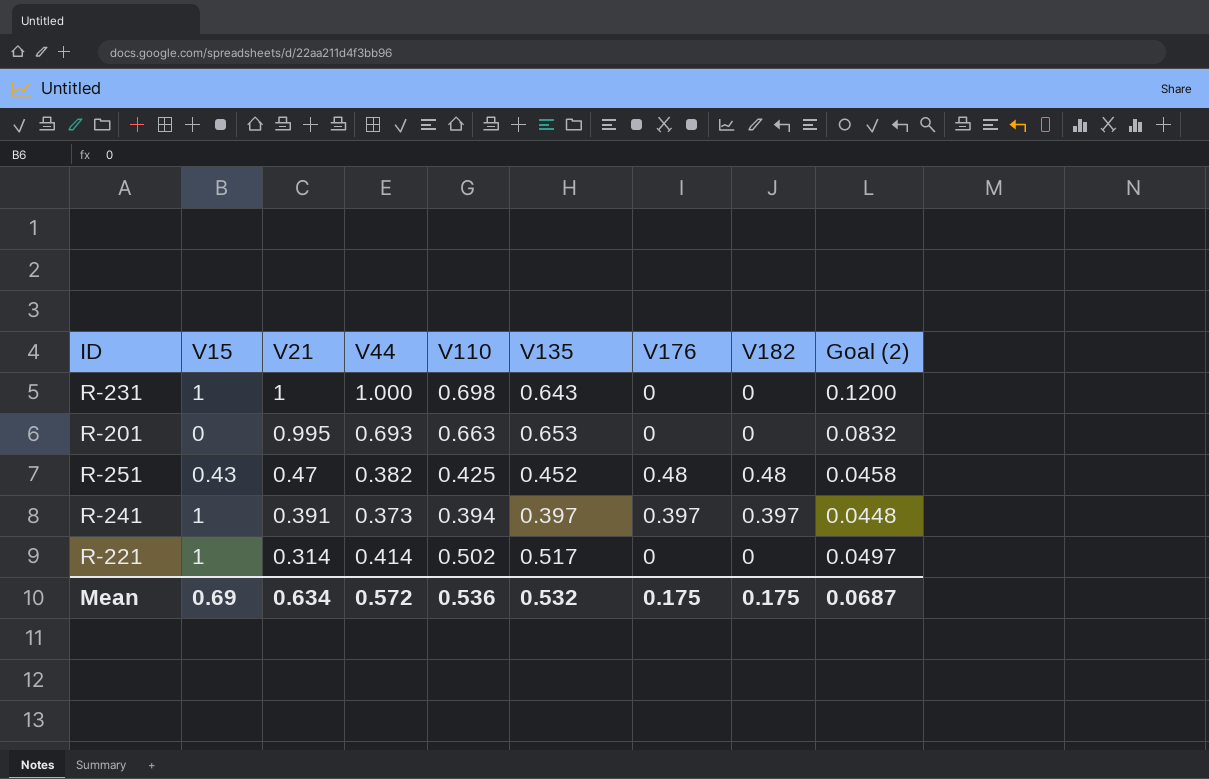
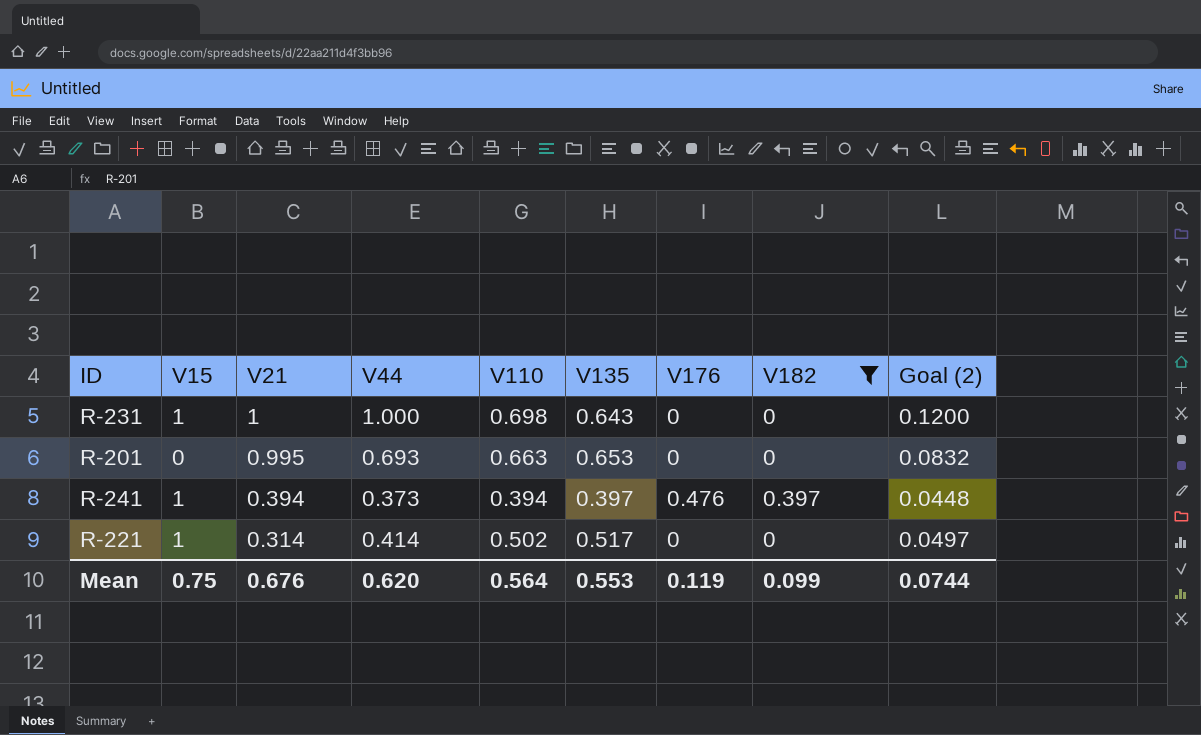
filter: none -> V182 != 0.48
R-241 | V21: 0.391 -> 0.394
R-241 | V176: 0.397 -> 0.476
Mean | V15: 0.69 -> 0.75
Mean | V21: 0.634 -> 0.676
Mean | V44: 0.572 -> 0.620
Mean | V110: 0.536 -> 0.564
Mean | V135: 0.532 -> 0.553
Mean | V176: 0.175 -> 0.119
Mean | V182: 0.175 -> 0.099
Mean | Goal (2): 0.0687 -> 0.0744

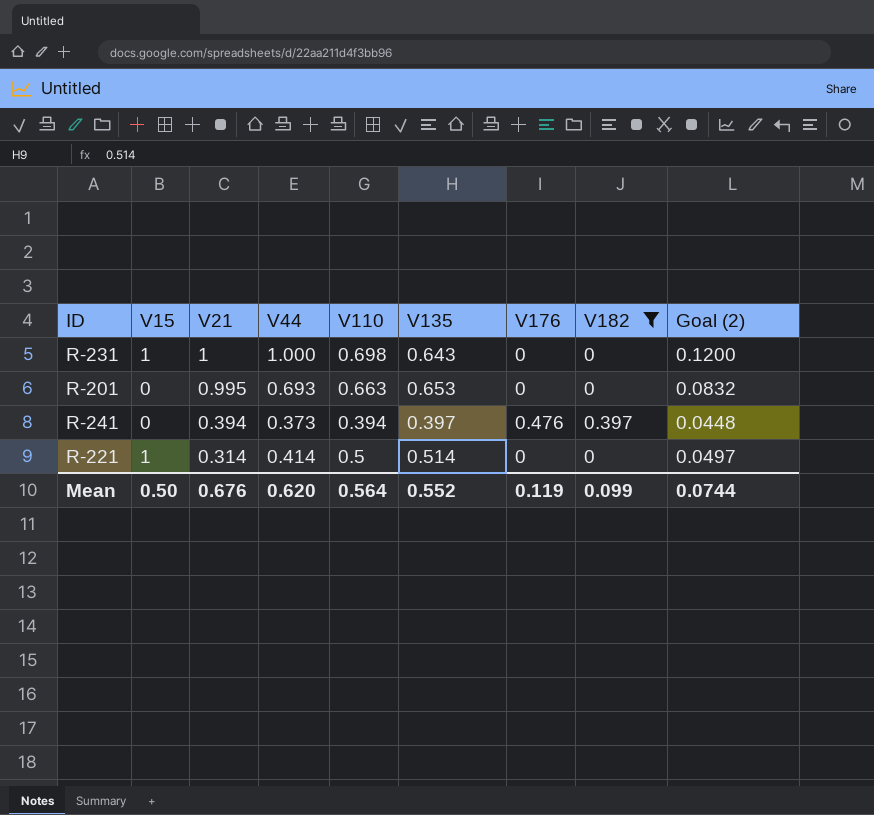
R-241 | V15: 1 -> 0
R-221 | V110: 0.502 -> 0.5
R-221 | V135: 0.517 -> 0.514
Mean | V15: 0.75 -> 0.50
Mean | V135: 0.553 -> 0.552

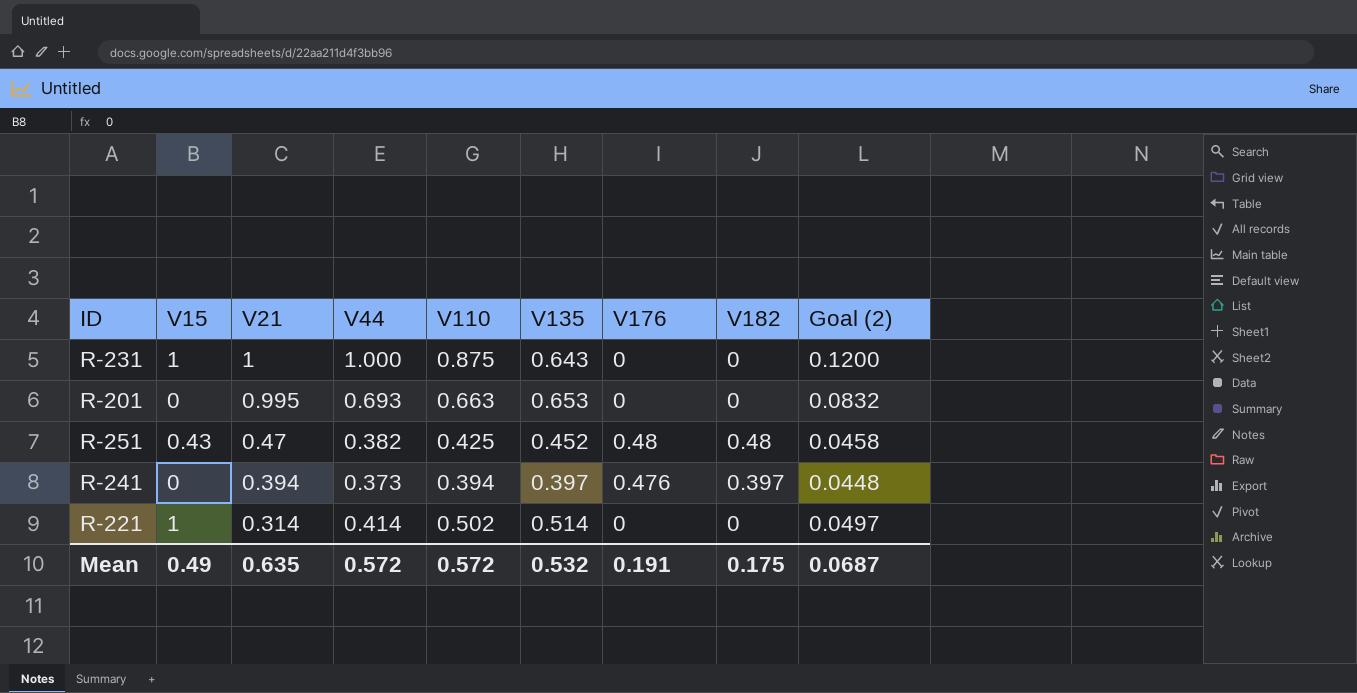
filter: V182 != 0.48 -> none
R-231 | V110: 0.698 -> 0.875
R-221 | V110: 0.5 -> 0.502
Mean | V15: 0.50 -> 0.49
Mean | V21: 0.676 -> 0.635
Mean | V44: 0.620 -> 0.572
Mean | V110: 0.564 -> 0.572
Mean | V135: 0.552 -> 0.532
Mean | V176: 0.119 -> 0.191
Mean | V182: 0.099 -> 0.175
Mean | Goal (2): 0.0744 -> 0.0687

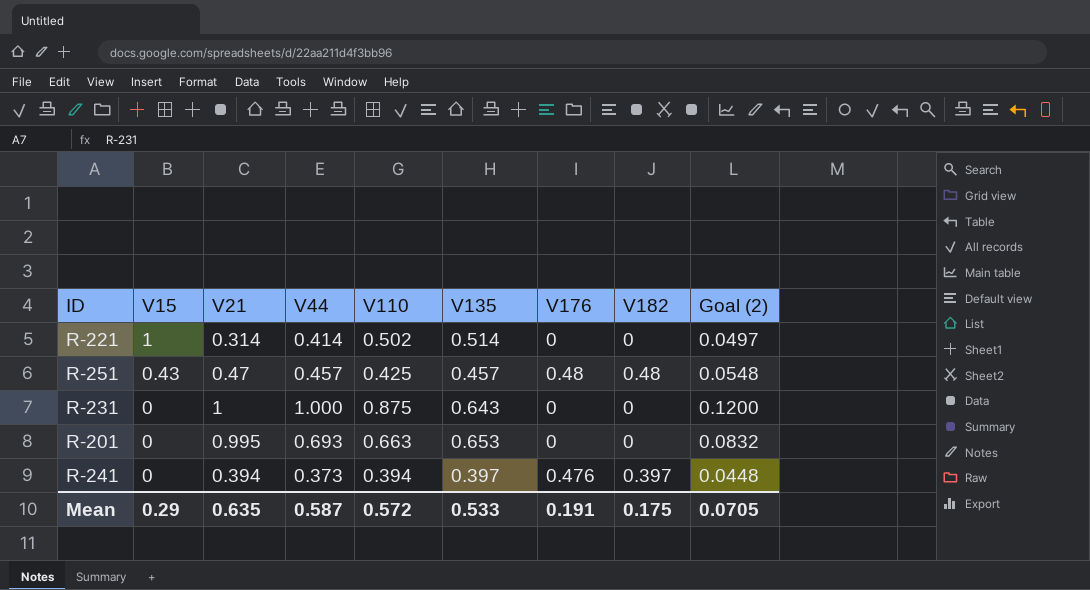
row order: V21 descending -> V15 descending
R-251 | V44: 0.382 -> 0.457
R-251 | V135: 0.452 -> 0.457
R-251 | Goal (2): 0.0458 -> 0.0548
R-231 | V15: 1 -> 0
Mean | V15: 0.49 -> 0.29
Mean | V44: 0.572 -> 0.587
Mean | V135: 0.532 -> 0.533
Mean | Goal (2): 0.0687 -> 0.0705

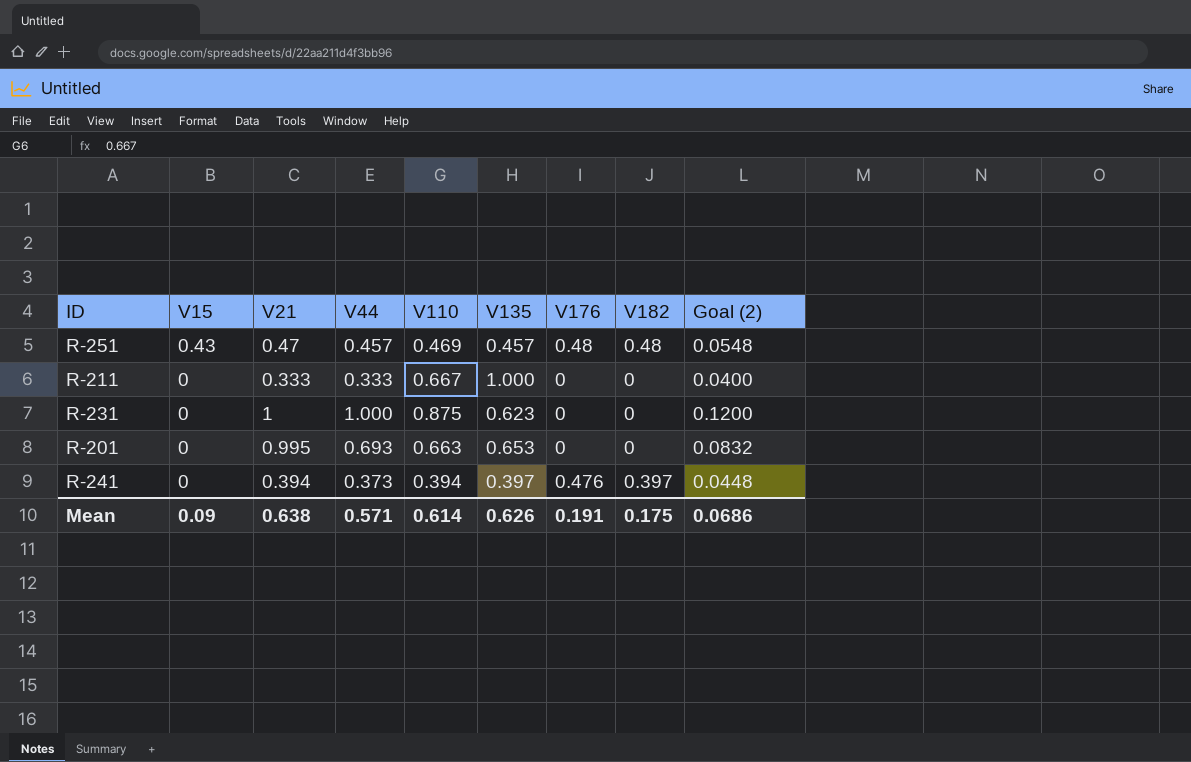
row R-221: 1 | 0.314 | 0.414 | 0.502 | 0.514 | 0 | 0 | 0.0497 -> none
R-251 | V110: 0.425 -> 0.469
row R-211: none -> 0 | 0.333 | 0.333 | 0.667 | 1.000 | 0 | 0 | 0.0400
R-231 | V135: 0.643 -> 0.623
Mean | V15: 0.29 -> 0.09
Mean | V21: 0.635 -> 0.638
Mean | V44: 0.587 -> 0.571
Mean | V110: 0.572 -> 0.614
Mean | V135: 0.533 -> 0.626
Mean | Goal (2): 0.0705 -> 0.0686

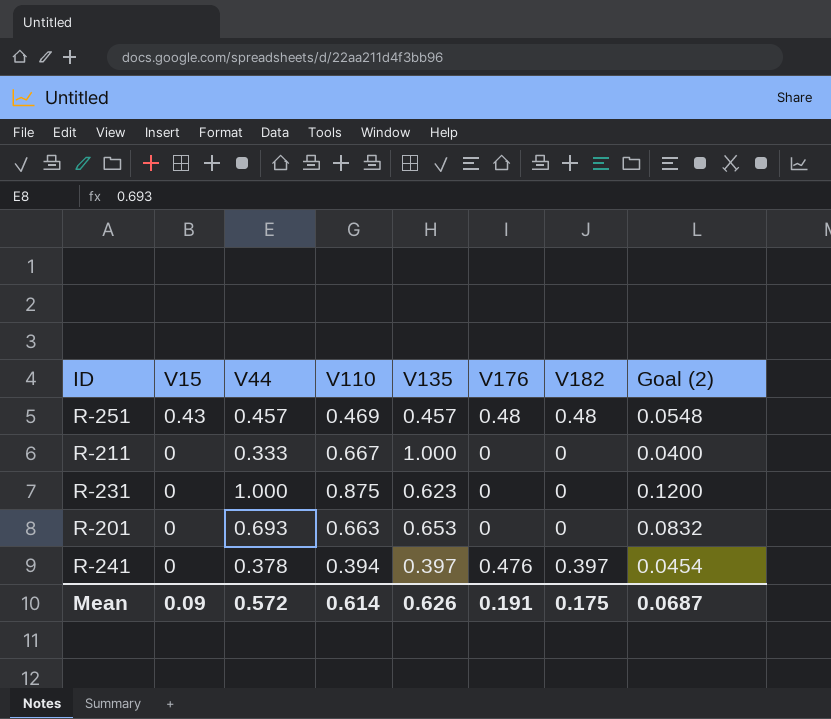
column V21 | position: 3 -> none
R-241 | V44: 0.373 -> 0.378
R-241 | Goal (2): 0.0448 -> 0.0454
Mean | V44: 0.571 -> 0.572
Mean | Goal (2): 0.0686 -> 0.0687

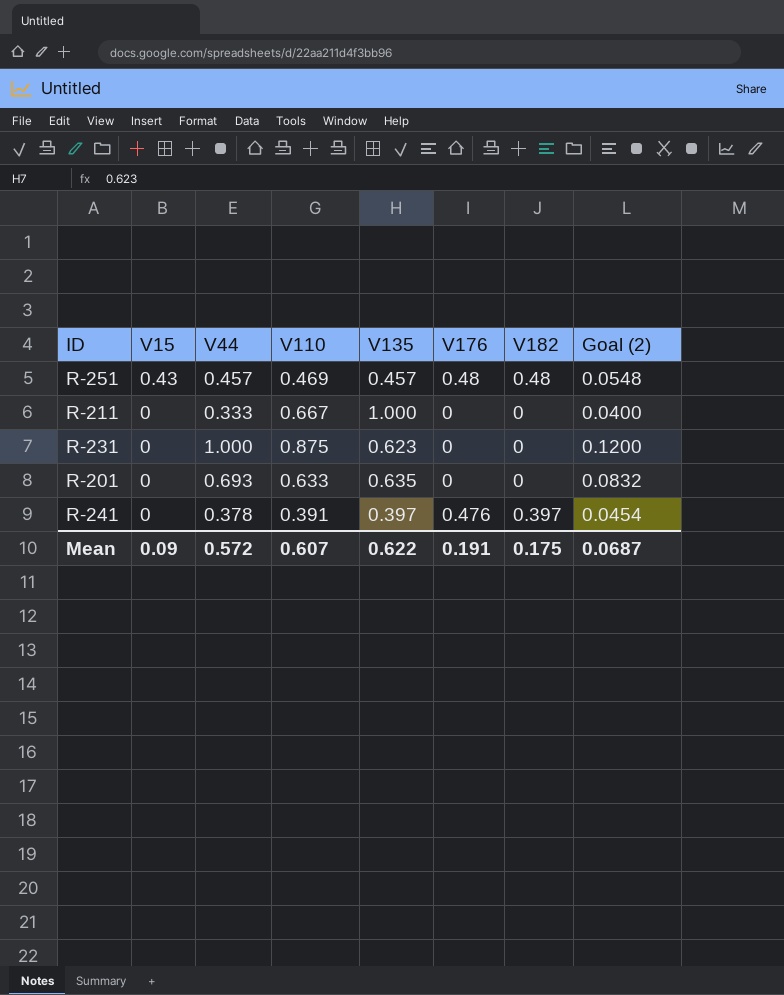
R-201 | V110: 0.663 -> 0.633
R-201 | V135: 0.653 -> 0.635
R-241 | V110: 0.394 -> 0.391
Mean | V110: 0.614 -> 0.607
Mean | V135: 0.626 -> 0.622

